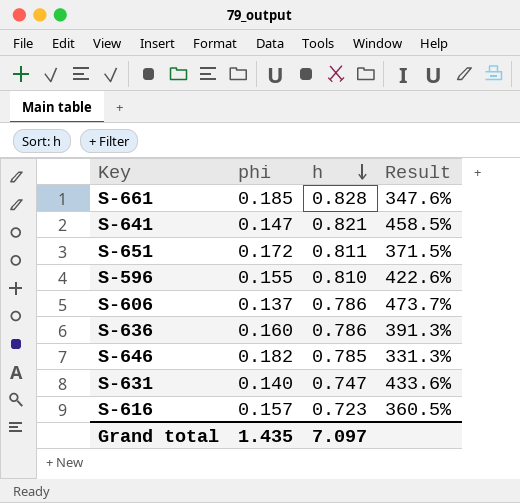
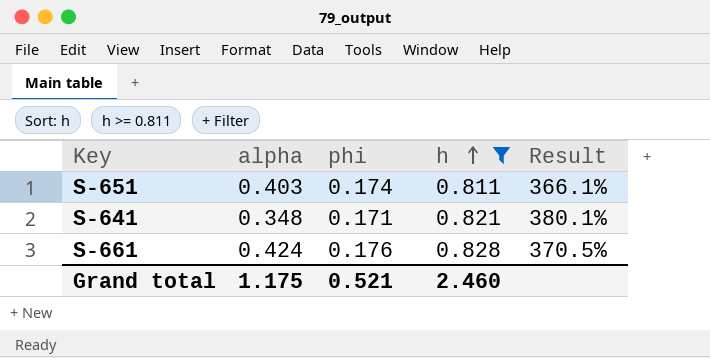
filter: none -> h >= 0.811
row order: h descending -> h ascending
column alpha | position: none -> 2
S-651 | phi: 0.172 -> 0.174
S-651 | Result: 371.5% -> 366.1%
S-641 | phi: 0.147 -> 0.171
S-641 | Result: 458.5% -> 380.1%
S-661 | phi: 0.185 -> 0.176
S-661 | Result: 347.6% -> 370.5%
Grand total | phi: 1.435 -> 0.521
Grand total | h: 7.097 -> 2.460

